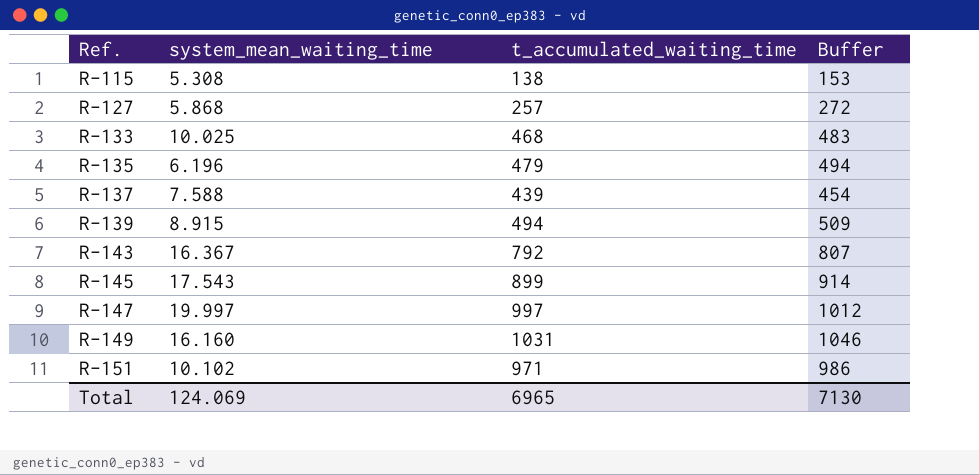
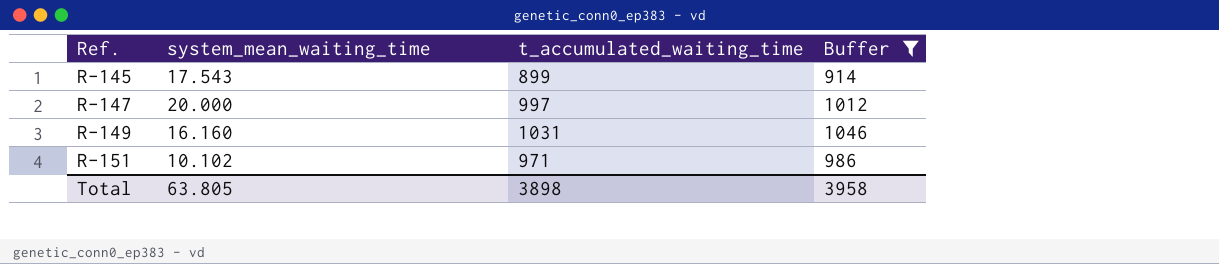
filter: none -> Buffer >= 914
R-147 | system_mean_waiting_time: 19.997 -> 20.000
Total | system_mean_waiting_time: 124.069 -> 63.805
Total | t_accumulated_waiting_time: 6965 -> 3898
Total | Buffer: 7130 -> 3958

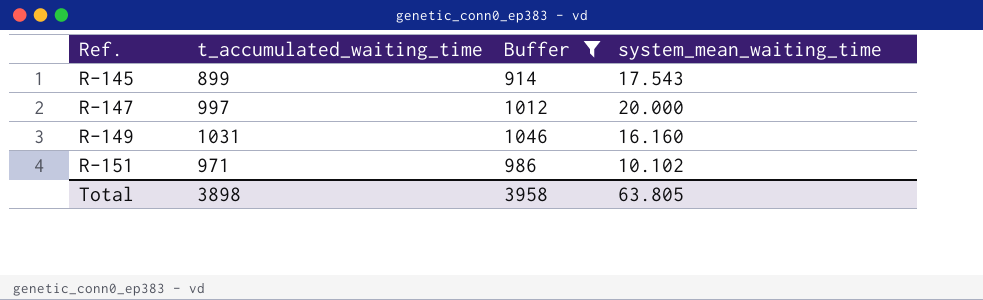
column system_mean_waiting_time | position: 2 -> 4

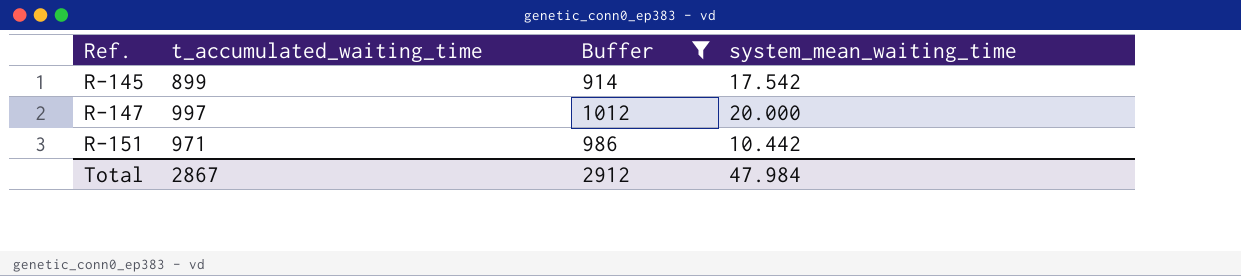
row R-149: 1031 | 1046 | 16.160 -> none
R-145 | system_mean_waiting_time: 17.543 -> 17.542
R-151 | system_mean_waiting_time: 10.102 -> 10.442
Total | t_accumulated_waiting_time: 3898 -> 2867
Total | Buffer: 3958 -> 2912
Total | system_mean_waiting_time: 63.805 -> 47.984

